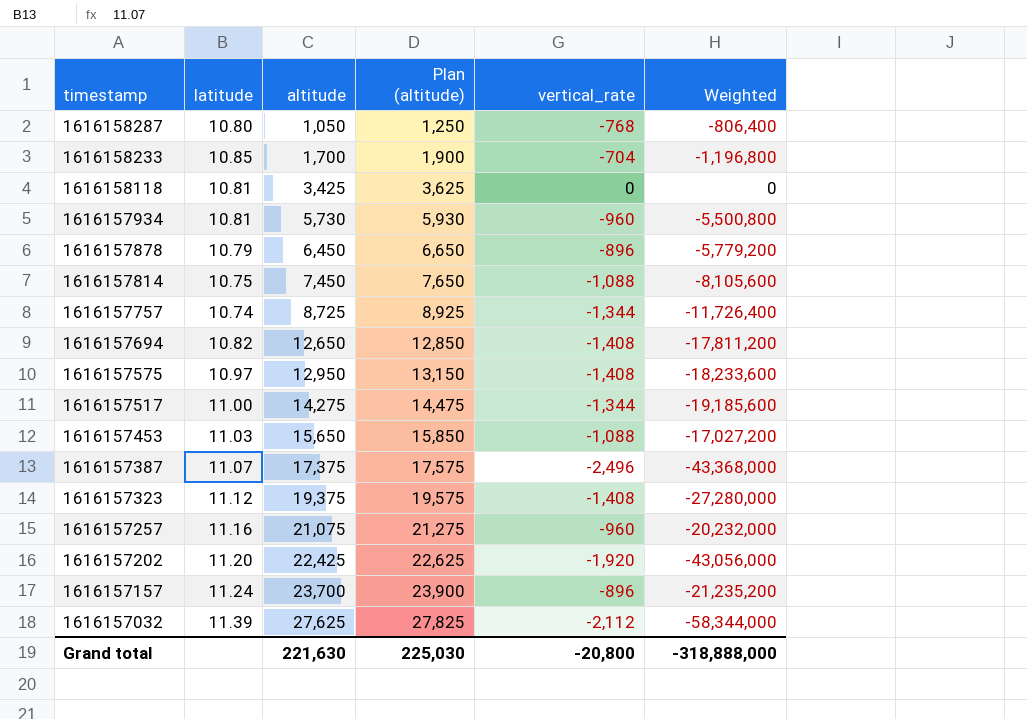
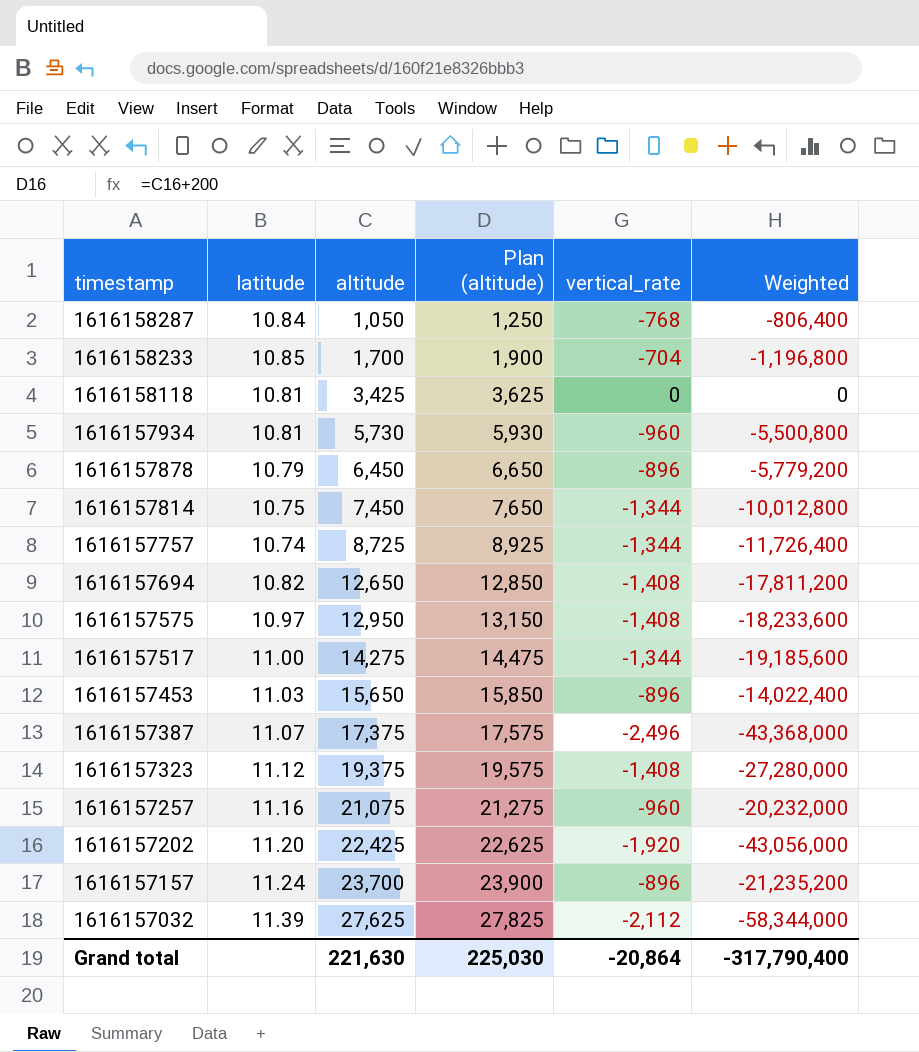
1616158287 | latitude: 10.80 -> 10.84
1616157814 | vertical_rate: -1,088 -> -1,344
1616157814 | Weighted: -8,105,600 -> -10,012,800
1616157453 | vertical_rate: -1,088 -> -896
1616157453 | Weighted: -17,027,200 -> -14,022,400
Grand total | vertical_rate: -20,800 -> -20,864
Grand total | Weighted: -318,888,000 -> -317,790,400

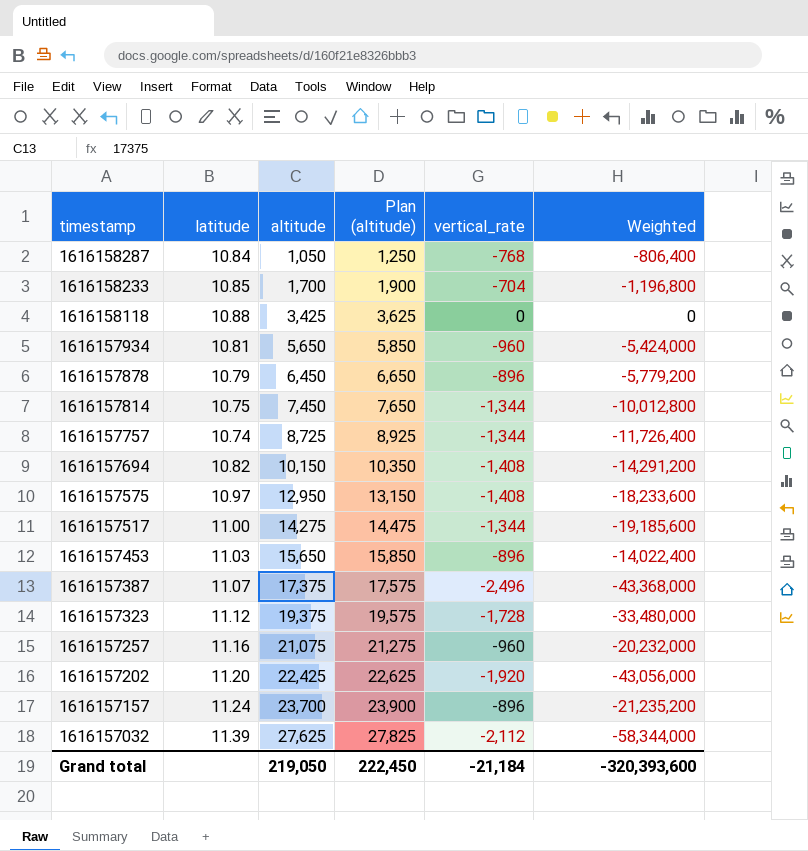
1616158118 | latitude: 10.81 -> 10.88
1616157934 | altitude: 5,730 -> 5,650
1616157934 | Plan (altitude): 5,930 -> 5,850
1616157934 | Weighted: -5,500,800 -> -5,424,000
1616157694 | altitude: 12,650 -> 10,150
1616157694 | Plan (altitude): 12,850 -> 10,350
1616157694 | Weighted: -17,811,200 -> -14,291,200
1616157323 | vertical_rate: -1,408 -> -1,728
1616157323 | Weighted: -27,280,000 -> -33,480,000
Grand total | altitude: 221,630 -> 219,050
Grand total | Plan (altitude): 225,030 -> 222,450
Grand total | vertical_rate: -20,864 -> -21,184
Grand total | Weighted: -317,790,400 -> -320,393,600

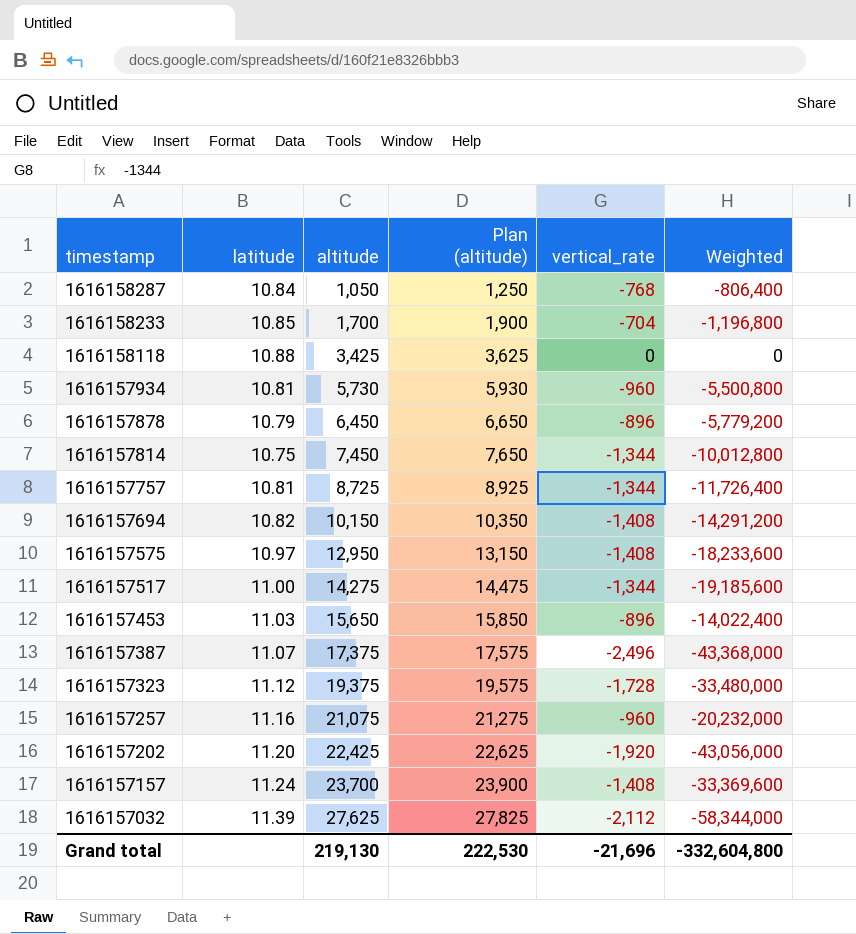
1616157934 | altitude: 5,650 -> 5,730
1616157934 | Plan (altitude): 5,850 -> 5,930
1616157934 | Weighted: -5,424,000 -> -5,500,800
1616157757 | latitude: 10.74 -> 10.81
1616157157 | vertical_rate: -896 -> -1,408
1616157157 | Weighted: -21,235,200 -> -33,369,600
Grand total | altitude: 219,050 -> 219,130
Grand total | Plan (altitude): 222,450 -> 222,530
Grand total | vertical_rate: -21,184 -> -21,696
Grand total | Weighted: -320,393,600 -> -332,604,800

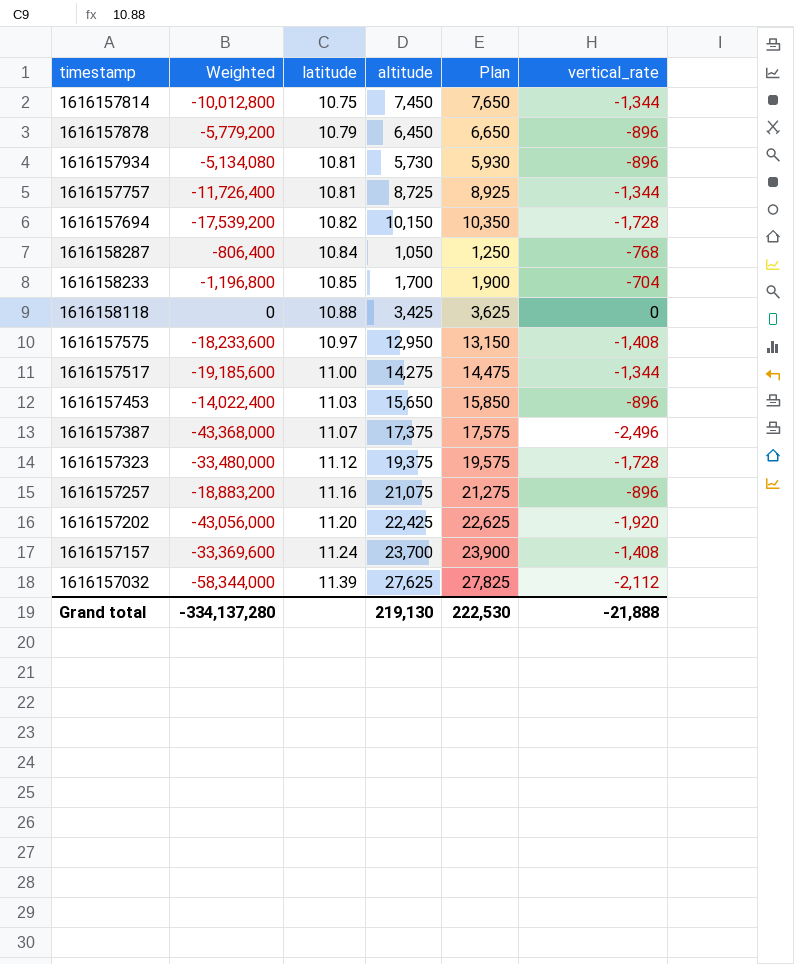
row order: timestamp descending -> latitude ascending
column Weighted | position: 6 -> 2
column name: Plan (altitude) -> Plan
1616157934 | Weighted: -5,500,800 -> -5,134,080
1616157934 | vertical_rate: -960 -> -896
1616157694 | Weighted: -14,291,200 -> -17,539,200
1616157694 | vertical_rate: -1,408 -> -1,728
1616157257 | Weighted: -20,232,000 -> -18,883,200
1616157257 | vertical_rate: -960 -> -896
Grand total | Weighted: -332,604,800 -> -334,137,280
Grand total | vertical_rate: -21,696 -> -21,888

